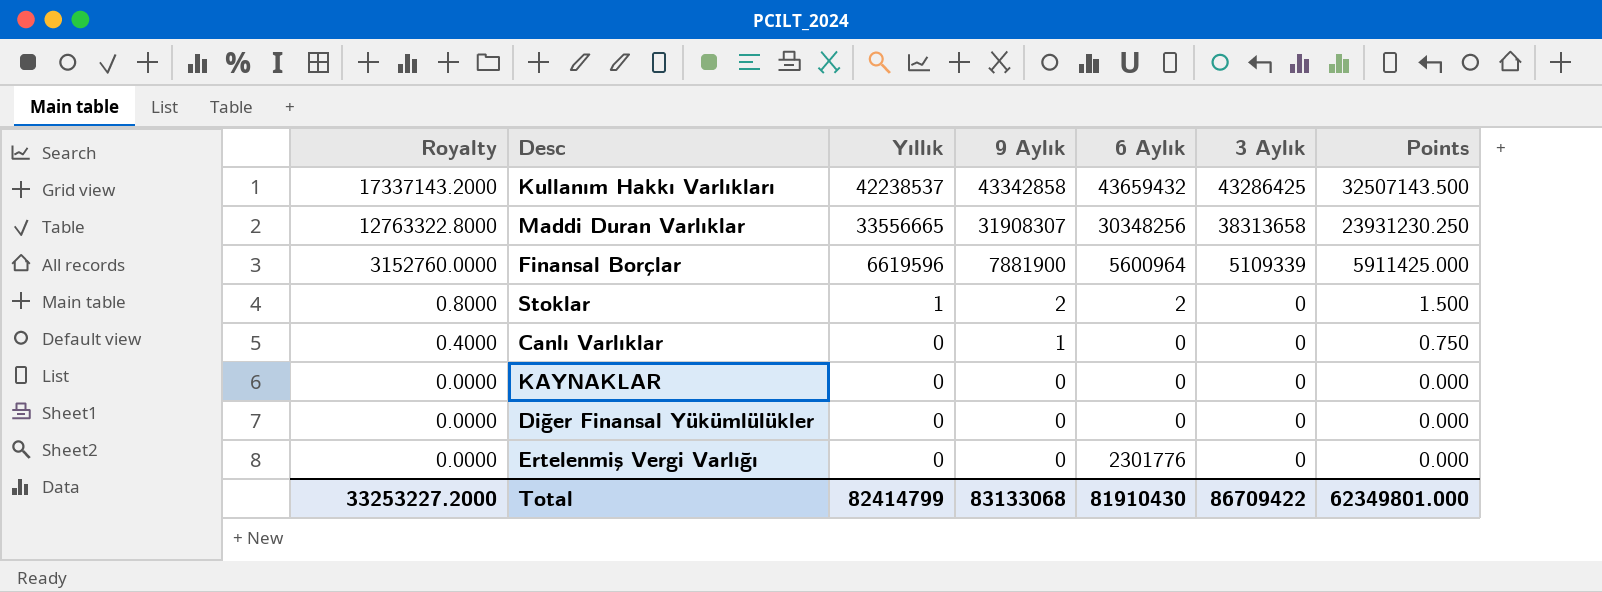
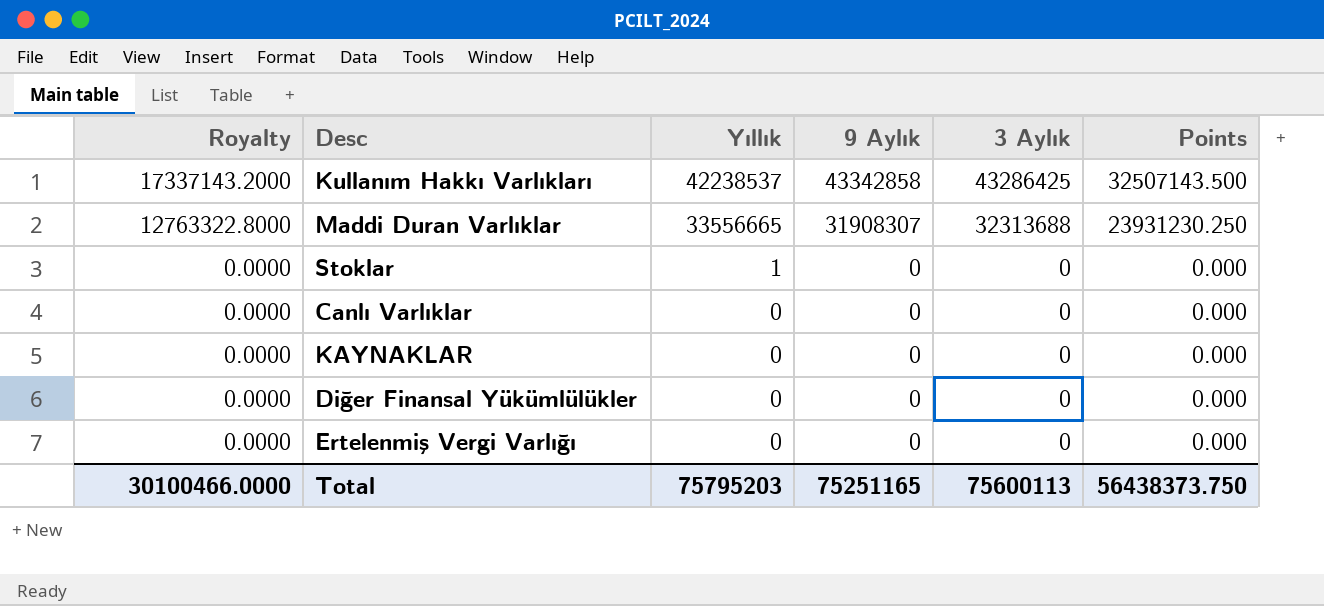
column 6 Aylık | position: 5 -> none
row Finansal Borçlar: 3152760.0000 | 6619596 | 7881900 | 5600964 | 5109339 | 5911425.000 -> none
Maddi Duran Varlıklar | 3 Aylık: 38313658 -> 32313688
Stoklar | Royalty: 0.8000 -> 0.0000
Stoklar | 9 Aylık: 2 -> 0
Stoklar | Points: 1.500 -> 0.000
Canlı Varlıklar | Royalty: 0.4000 -> 0.0000
Canlı Varlıklar | 9 Aylık: 1 -> 0
Canlı Varlıklar | Points: 0.750 -> 0.000
Total | Royalty: 33253227.2000 -> 30100466.0000
Total | Yıllık: 82414799 -> 75795203
Total | 9 Aylık: 83133068 -> 75251165
Total | 3 Aylık: 86709422 -> 75600113
Total | Points: 62349801.000 -> 56438373.750

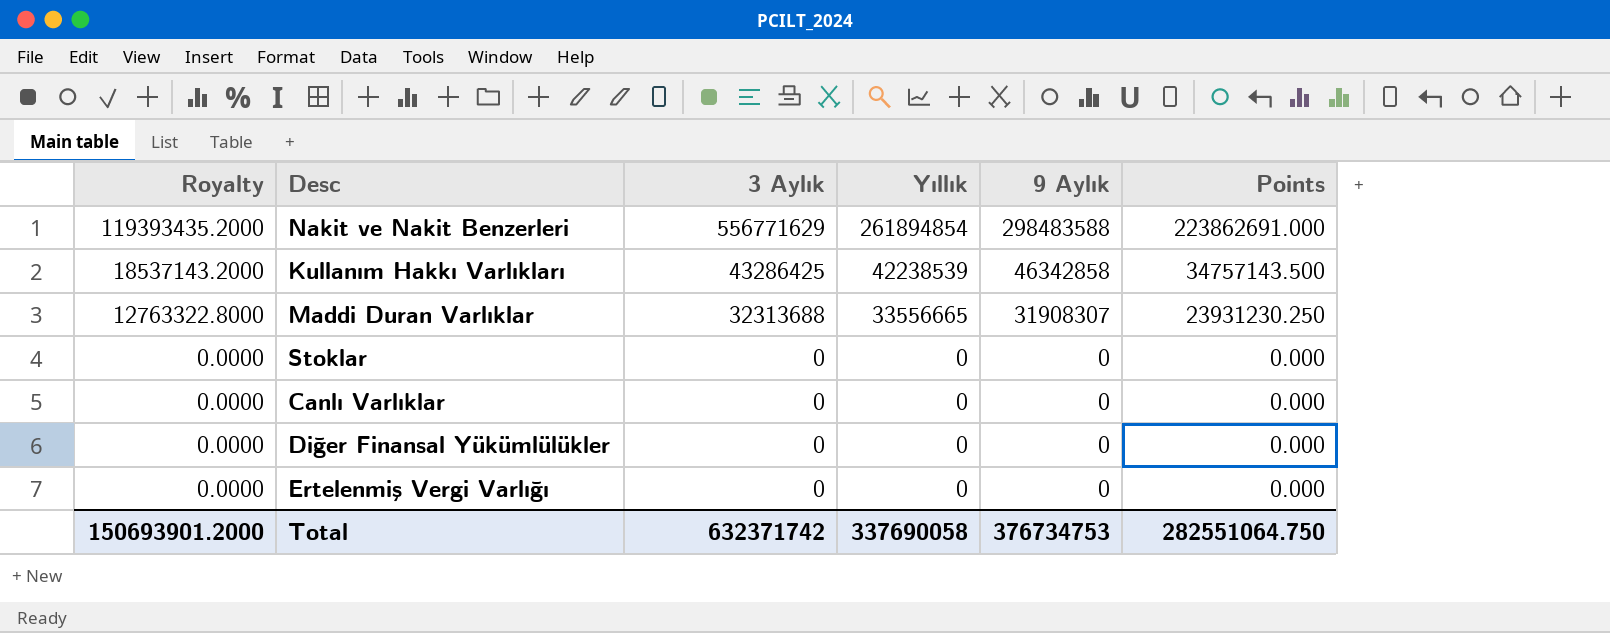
column 3 Aylık | position: 5 -> 3
row KAYNAKLAR: 0.0000 | 0 | 0 | 0 | 0.000 -> none
row Nakit ve Nakit Benzerleri: none -> 119393435.2000 | 556771629 | 261894854 | 298483588 | 223862691.000
Kullanım Hakkı Varlıkları | Royalty: 17337143.2000 -> 18537143.2000
Kullanım Hakkı Varlıkları | Yıllık: 42238537 -> 42238539
Kullanım Hakkı Varlıkları | 9 Aylık: 43342858 -> 46342858
Kullanım Hakkı Varlıkları | Points: 32507143.500 -> 34757143.500
Stoklar | Yıllık: 1 -> 0
Total | Royalty: 30100466.0000 -> 150693901.2000
Total | 3 Aylık: 75600113 -> 632371742
Total | Yıllık: 75795203 -> 337690058
Total | 9 Aylık: 75251165 -> 376734753
Total | Points: 56438373.750 -> 282551064.750

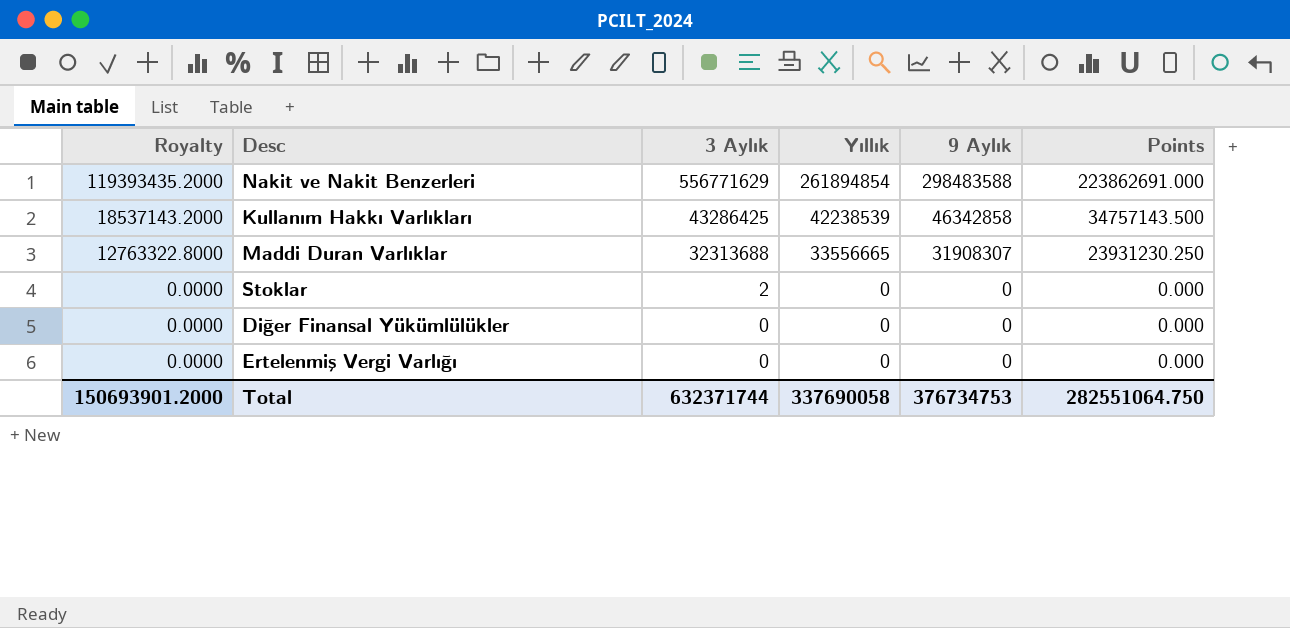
row Canlı Varlıklar: 0.0000 | 0 | 0 | 0 | 0.000 -> none
Stoklar | 3 Aylık: 0 -> 2
Total | 3 Aylık: 632371742 -> 632371744

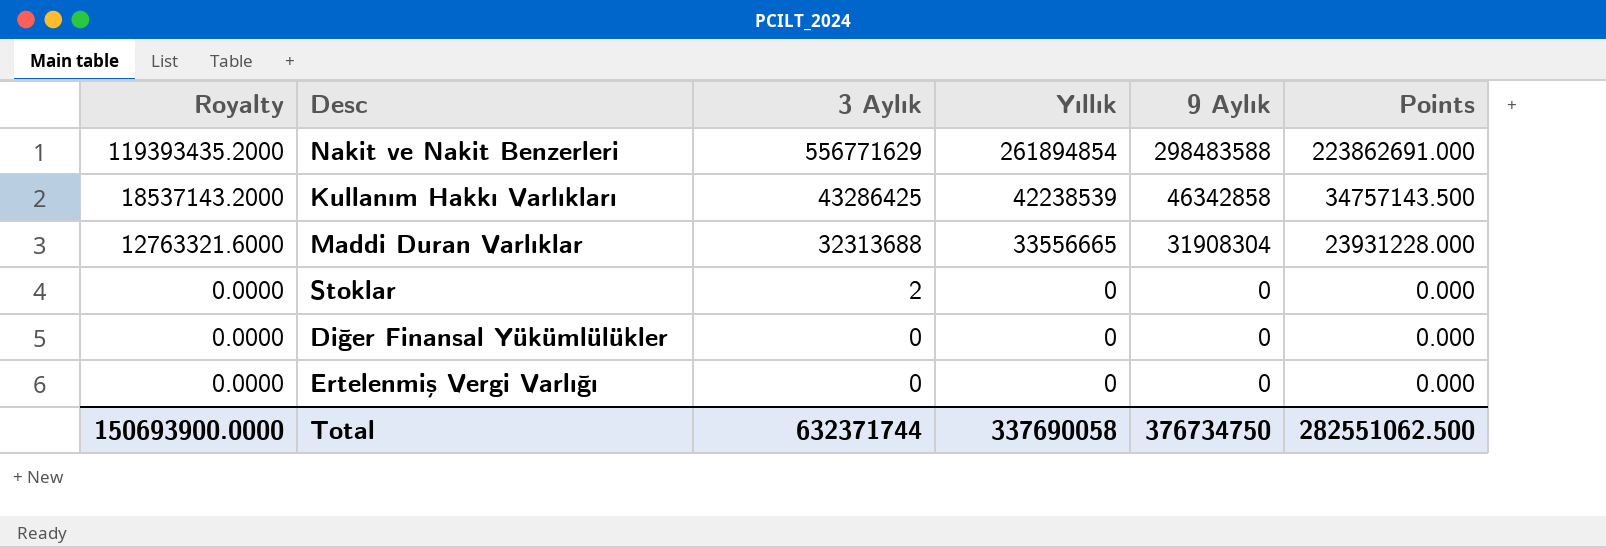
Maddi Duran Varlıklar | Royalty: 12763322.8000 -> 12763321.6000
Maddi Duran Varlıklar | 9 Aylık: 31908307 -> 31908304
Maddi Duran Varlıklar | Points: 23931230.250 -> 23931228.000
Total | Royalty: 150693901.2000 -> 150693900.0000
Total | 9 Aylık: 376734753 -> 376734750
Total | Points: 282551064.750 -> 282551062.500

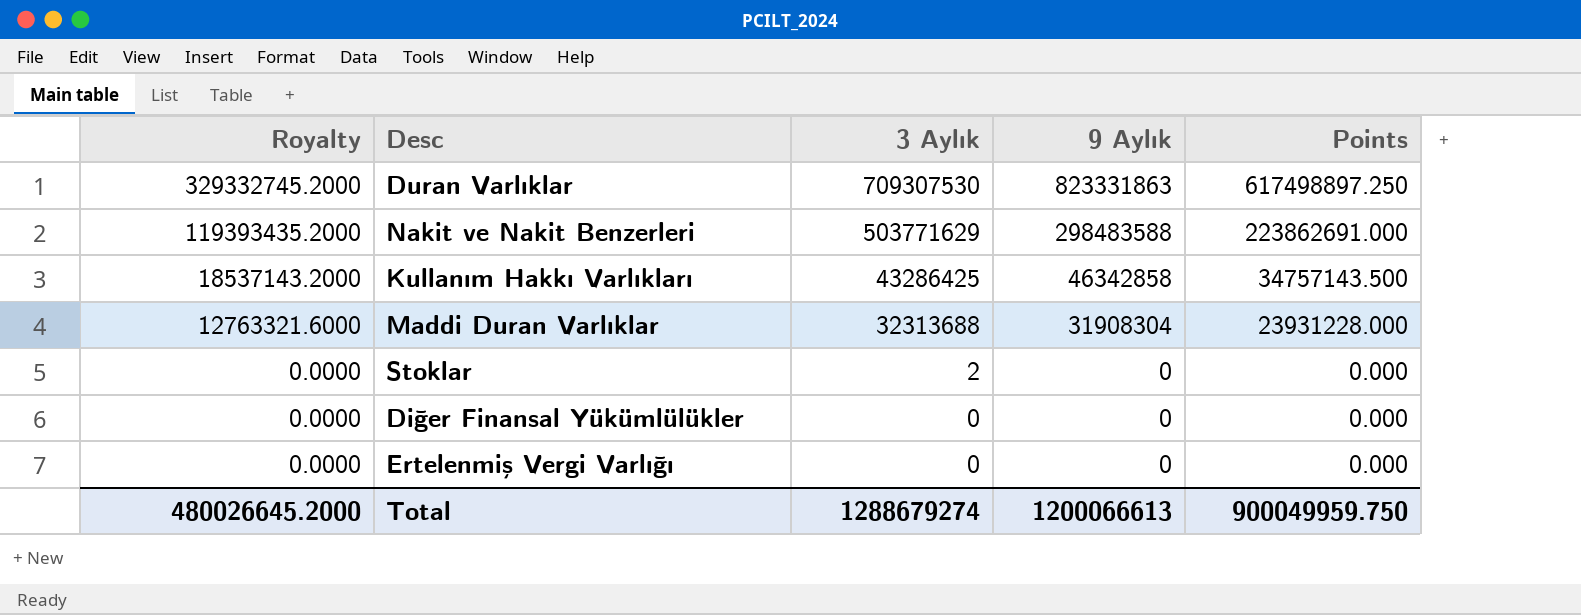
column Yıllık | position: 4 -> none
row Duran Varlıklar: none -> 329332745.2000 | 709307530 | 823331863 | 617498897.250
Nakit ve Nakit Benzerleri | 3 Aylık: 556771629 -> 503771629
Total | Royalty: 150693900.0000 -> 480026645.2000
Total | 3 Aylık: 632371744 -> 1288679274
Total | 9 Aylık: 376734750 -> 1200066613
Total | Points: 282551062.500 -> 900049959.750

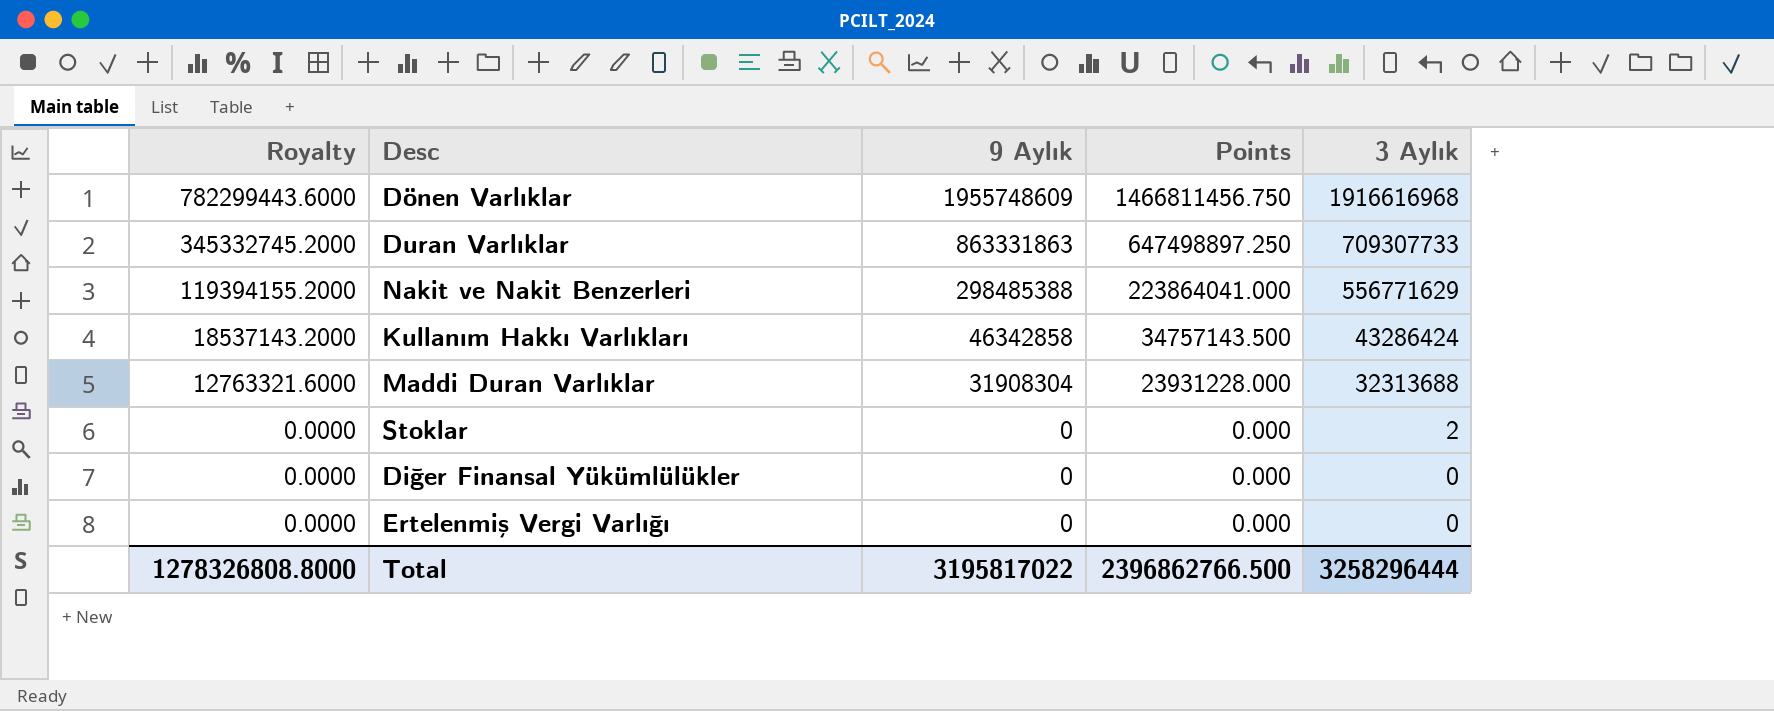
column 3 Aylık | position: 3 -> 5
row Dönen Varlıklar: none -> 782299443.6000 | 1955748609 | 1466811456.750 | 1916616968
Duran Varlıklar | Royalty: 329332745.2000 -> 345332745.2000
Duran Varlıklar | 9 Aylık: 823331863 -> 863331863
Duran Varlıklar | Points: 617498897.250 -> 647498897.250
Duran Varlıklar | 3 Aylık: 709307530 -> 709307733
Nakit ve Nakit Benzerleri | Royalty: 119393435.2000 -> 119394155.2000
Nakit ve Nakit Benzerleri | 9 Aylık: 298483588 -> 298485388
Nakit ve Nakit Benzerleri | Points: 223862691.000 -> 223864041.000
Nakit ve Nakit Benzerleri | 3 Aylık: 503771629 -> 556771629
Kullanım Hakkı Varlıkları | 3 Aylık: 43286425 -> 43286424
Total | Royalty: 480026645.2000 -> 1278326808.8000
Total | 9 Aylık: 1200066613 -> 3195817022
Total | Points: 900049959.750 -> 2396862766.500
Total | 3 Aylık: 1288679274 -> 3258296444

